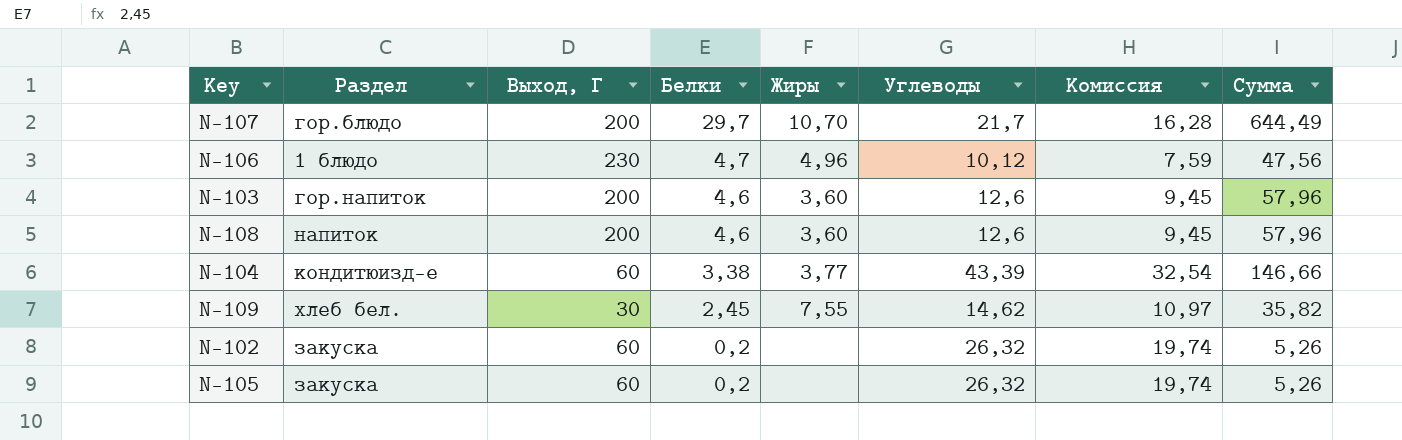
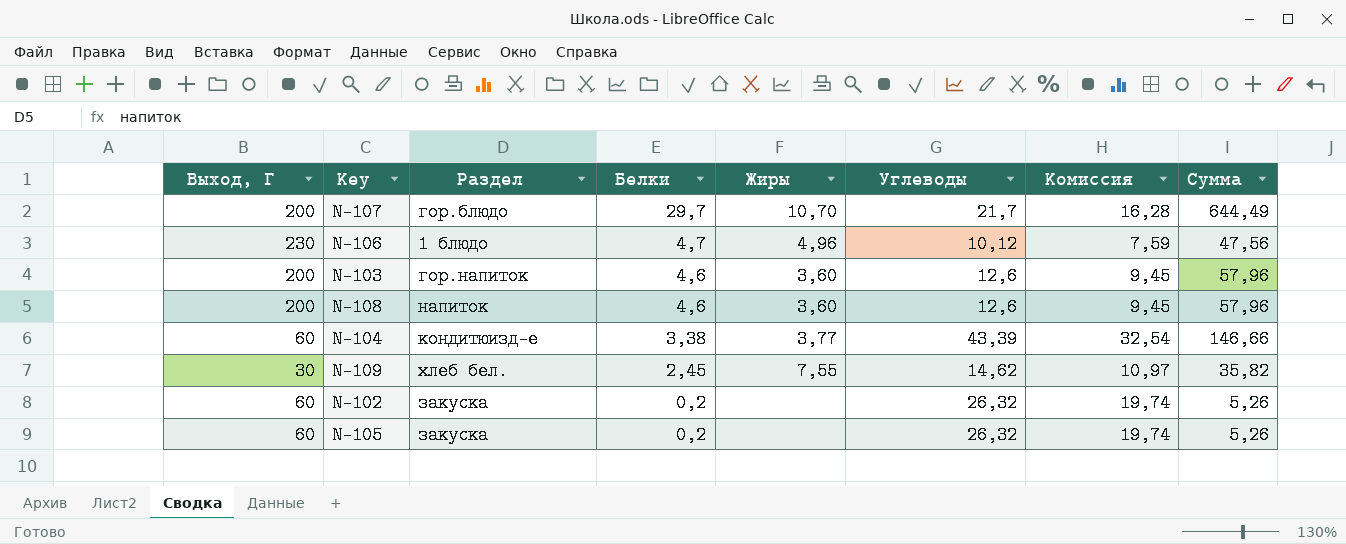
column Выход, Г | position: 3 -> 1

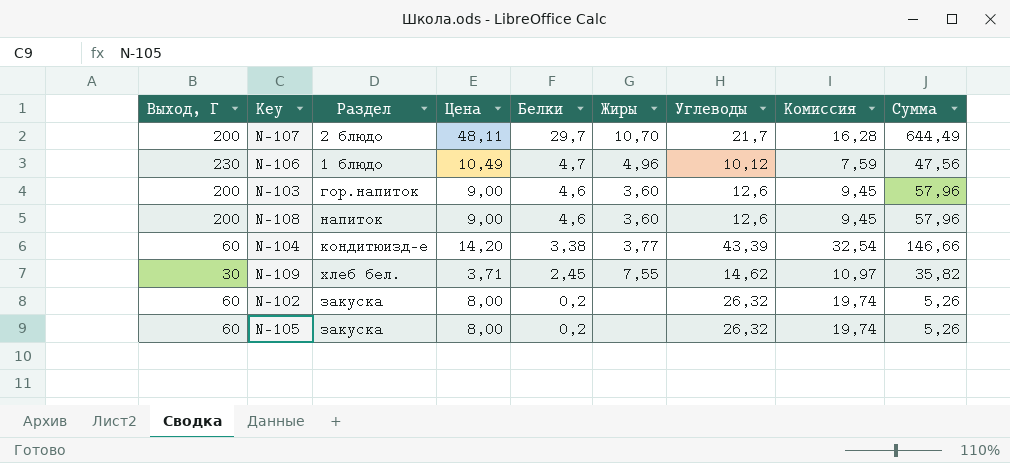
column Цена | position: none -> 4
N-107 | Раздел: гор.блюдо -> 2 блюдо

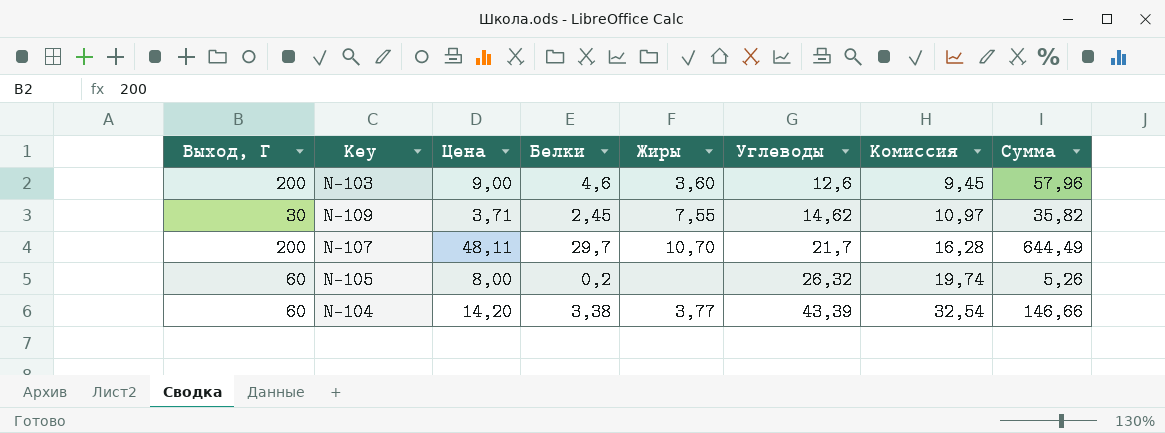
row order: Белки descending -> Углеводы ascending
column Раздел | position: 3 -> none
row N-106: 230 | 1 блюдо | 10,49 | 4,7 | 4,96 | 10,12 | 7,59 | 47,56 -> none
row N-108: 200 | напиток | 9,00 | 4,6 | 3,60 | 12,6 | 9,45 | 57,96 -> none
row N-102: 60 | закуска | 8,00 | 0,2 | none | 26,32 | 19,74 | 5,26 -> none

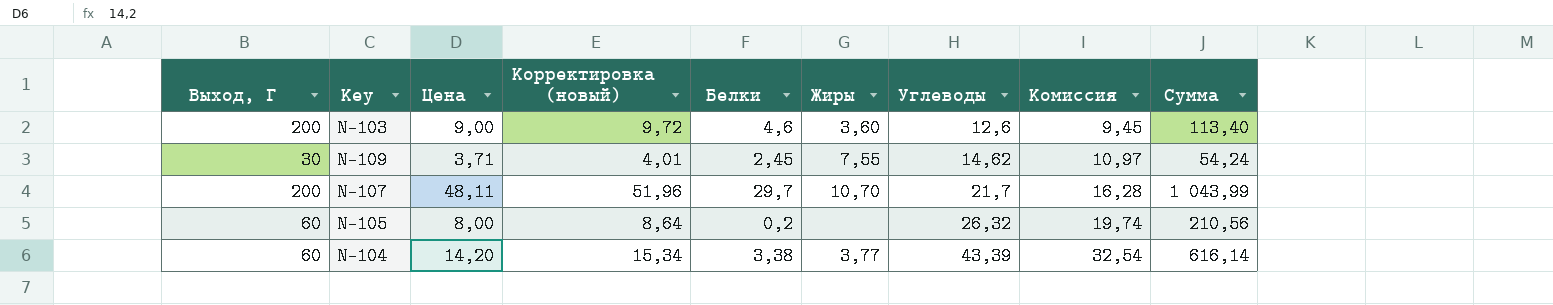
column Корректировка (новый) | formula: none -> [Цена] * 1,08
column Сумма | formula: [Белки] * [Углеводы] -> [Цена] * [Углеводы]

